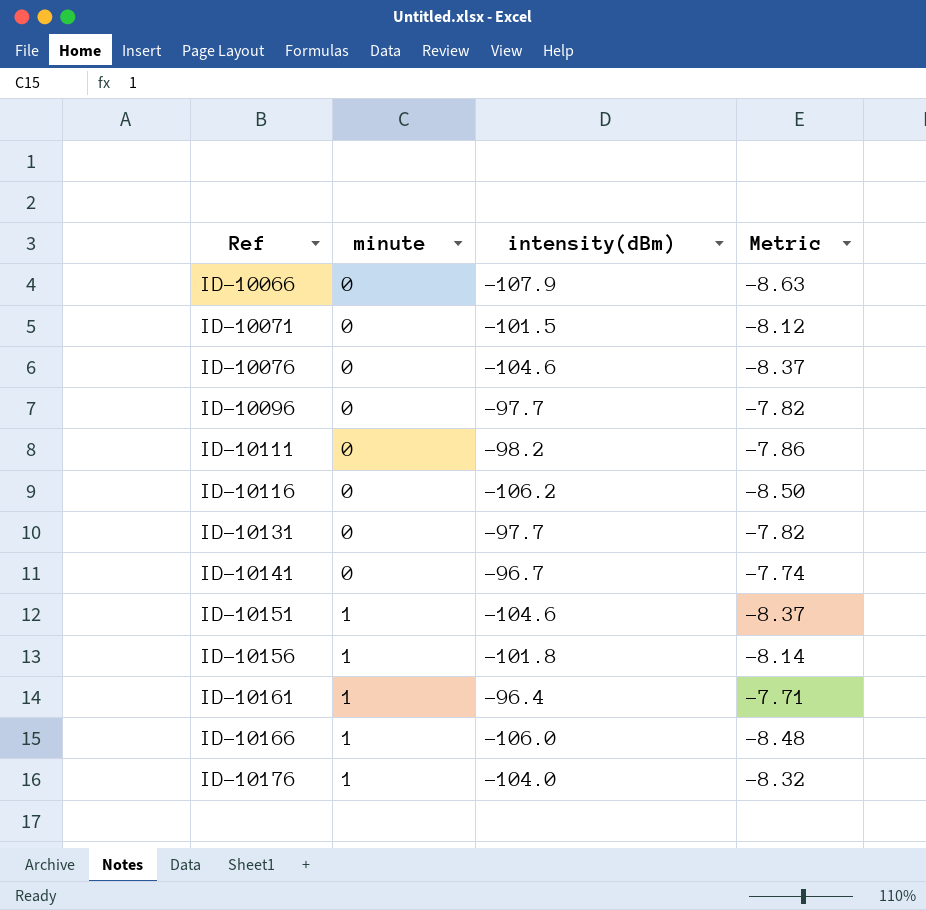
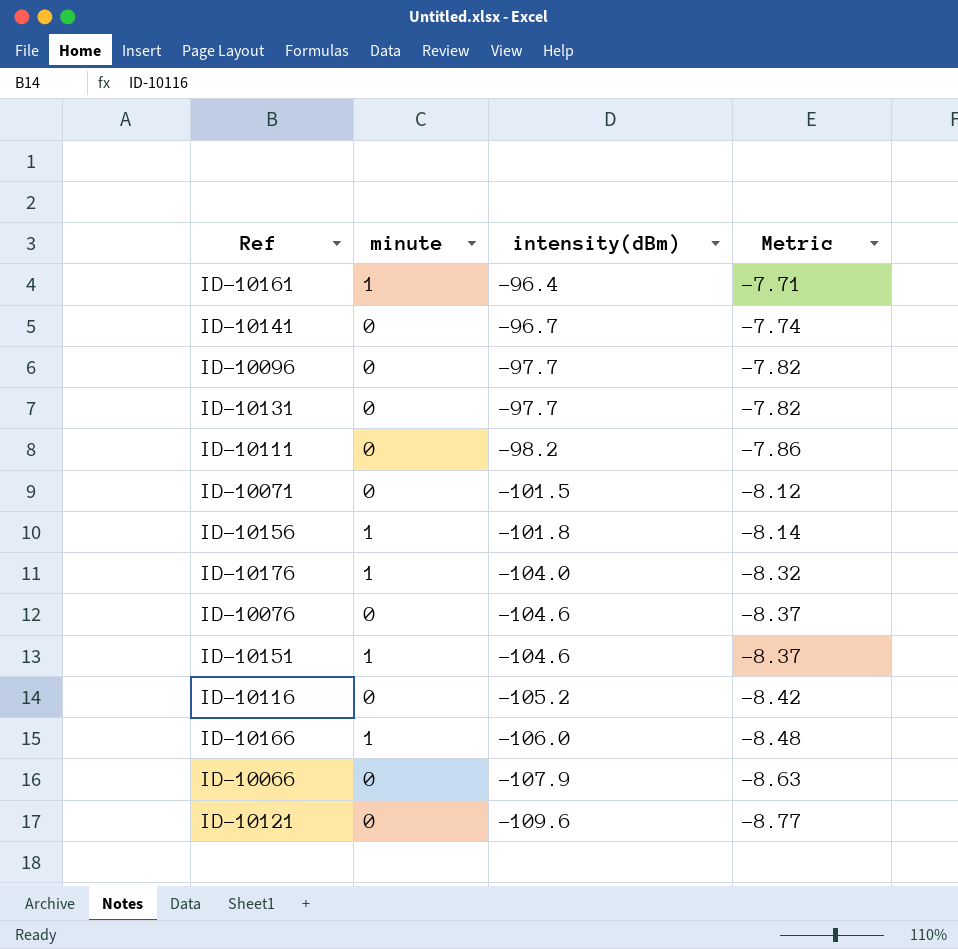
row order: Ref ascending -> intensity(dBm) descending
ID-10116 | intensity(dBm): -106.2 -> -105.2
ID-10116 | Metric: -8.50 -> -8.42
row ID-10121: none -> 0 | -109.6 | -8.77

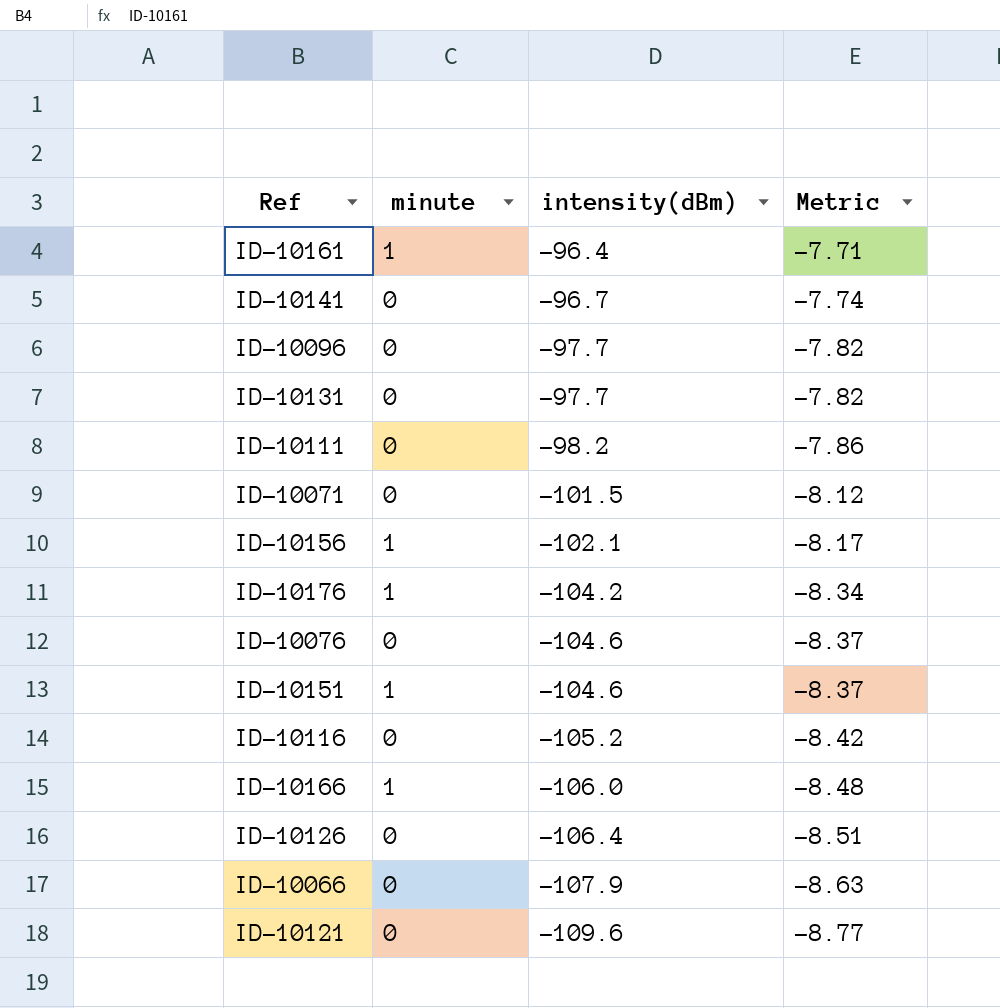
ID-10156 | intensity(dBm): -101.8 -> -102.1
ID-10156 | Metric: -8.14 -> -8.17
ID-10176 | intensity(dBm): -104.0 -> -104.2
ID-10176 | Metric: -8.32 -> -8.34
row ID-10126: none -> 0 | -106.4 | -8.51

